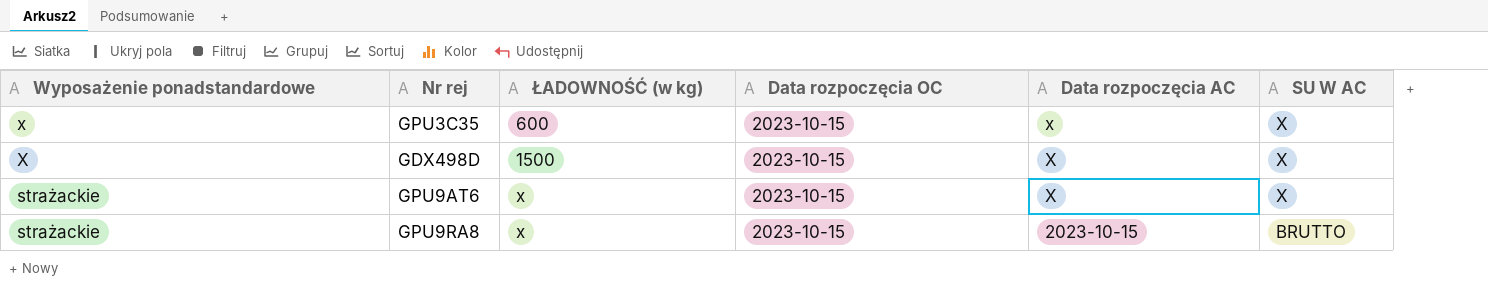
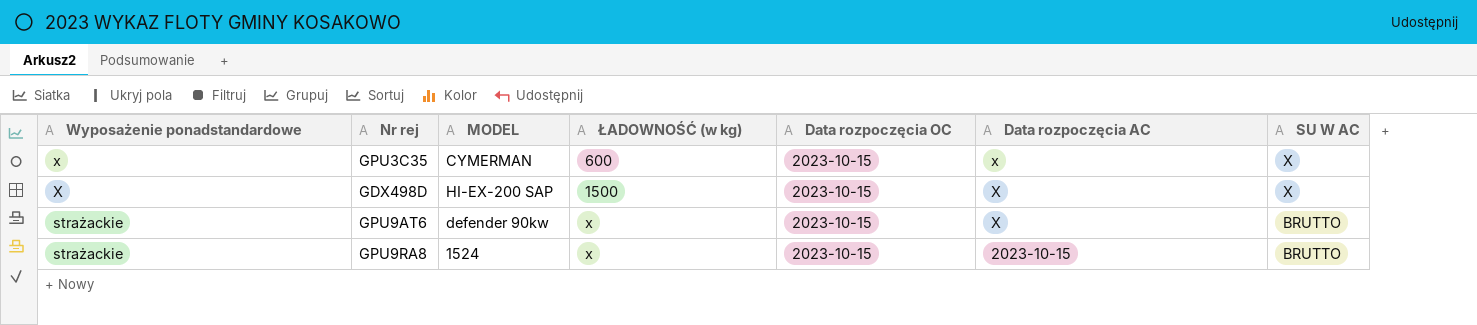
column MODEL | position: none -> 3
GPU9AT6 | SU W AC: X -> BRUTTO

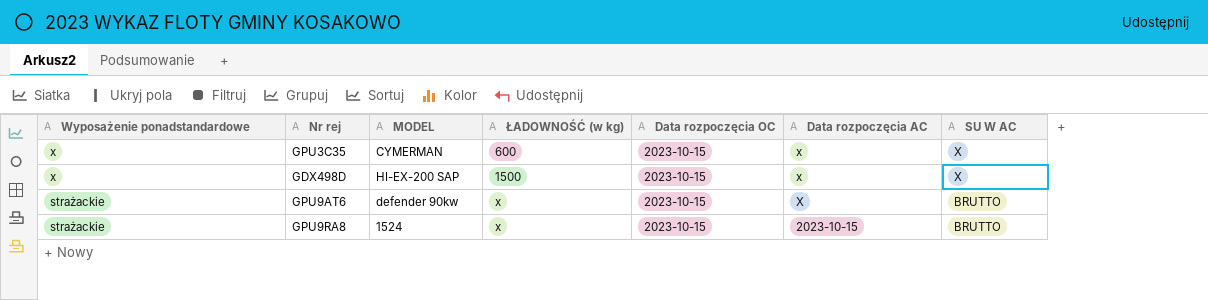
GDX498D | Wyposażenie ponadstandardowe: X -> x
GDX498D | Data rozpoczęcia AC: X -> x

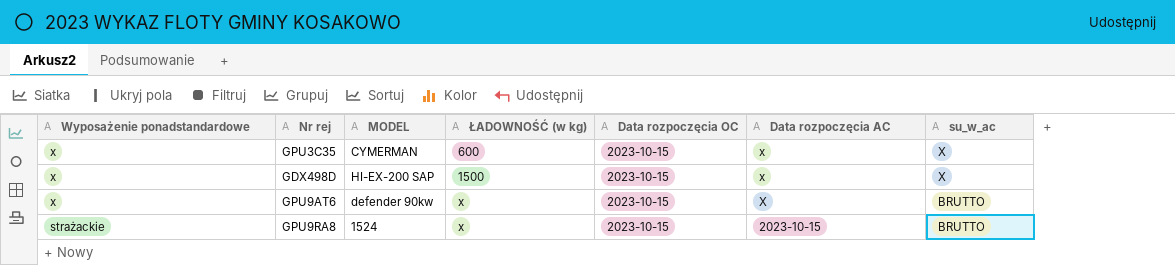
column name: SU W AC -> su_w_ac
GPU9AT6 | Wyposażenie ponadstandardowe: strażackie -> x

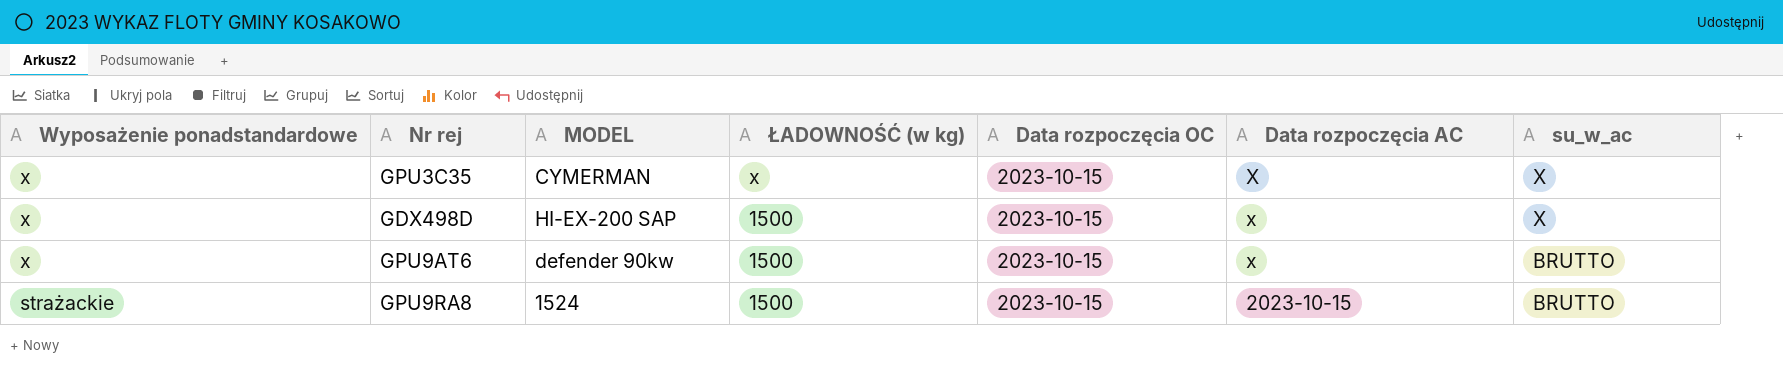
GPU3C35 | ŁADOWNOŚĆ (w kg): 600 -> x
GPU3C35 | Data rozpoczęcia AC: x -> X
GPU9AT6 | ŁADOWNOŚĆ (w kg): x -> 1500
GPU9AT6 | Data rozpoczęcia AC: X -> x
GPU9RA8 | ŁADOWNOŚĆ (w kg): x -> 1500

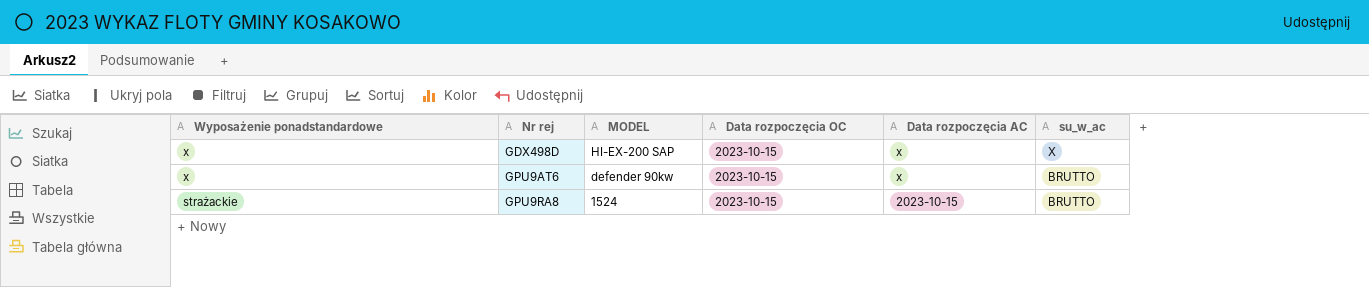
column ŁADOWNOŚĆ (w kg) | position: 4 -> none
row GPU3C35: x | CYMERMAN | x | 2023-10-15 | X | X -> none

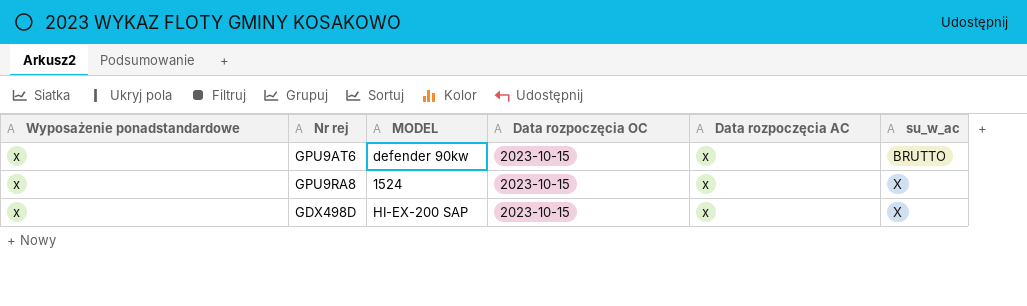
row order: Wyposażenie ponadstandardowe descending -> su_w_ac ascending
GPU9RA8 | Wyposażenie ponadstandardowe: strażackie -> x
GPU9RA8 | Data rozpoczęcia AC: 2023-10-15 -> x
GPU9RA8 | su_w_ac: BRUTTO -> X

